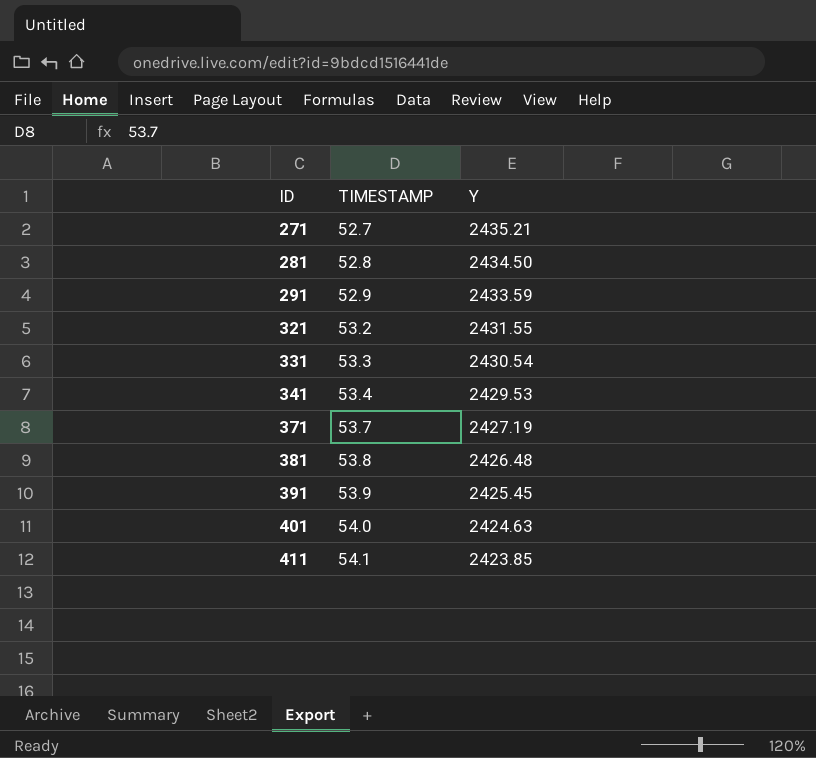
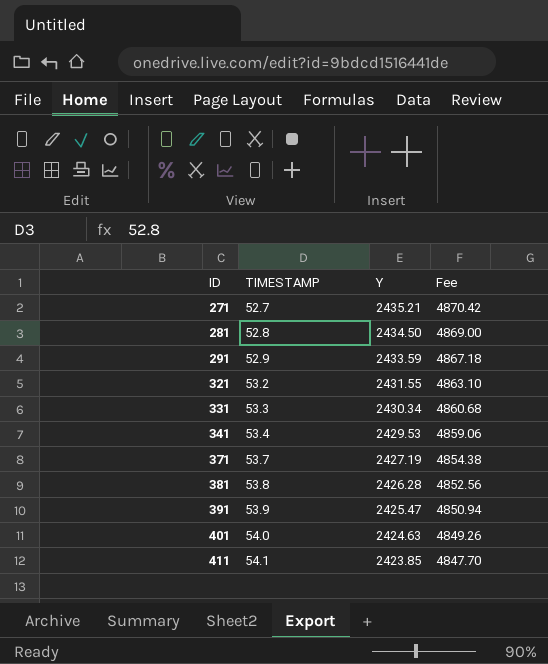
column Fee | formula: none -> [Y] * 2
331 | Y: 2430.54 -> 2430.34
381 | Y: 2426.48 -> 2426.28
391 | Y: 2425.45 -> 2425.47

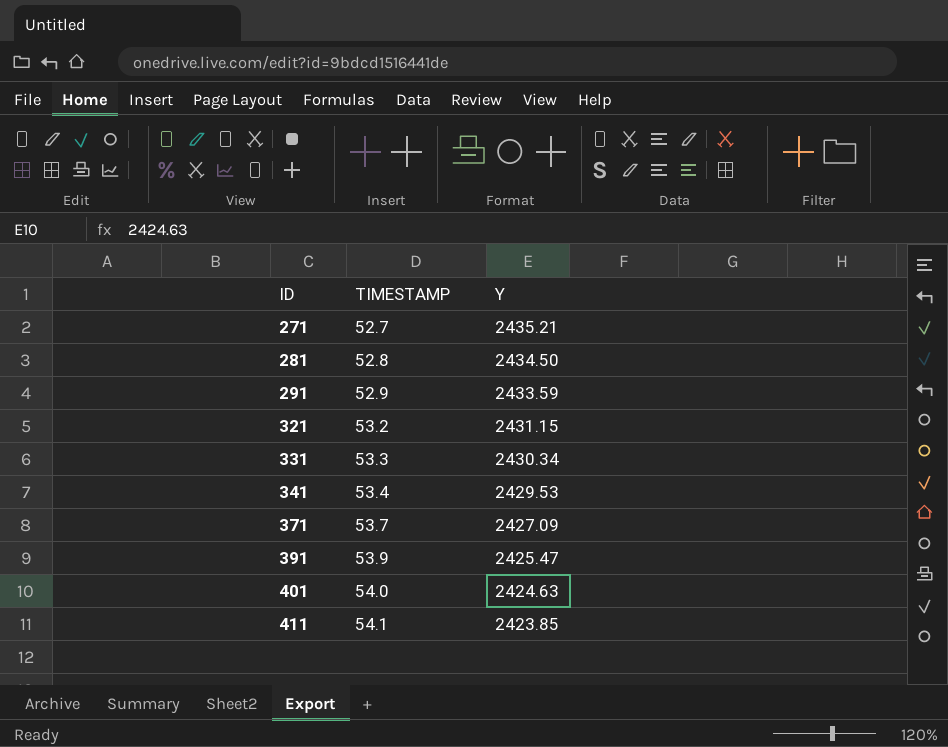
column Fee | formula: [Y] * 2 -> none
row 381: 53.8 | 2426.28 | 4852.56 -> none
321 | Y: 2431.55 -> 2431.15
371 | Y: 2427.19 -> 2427.09

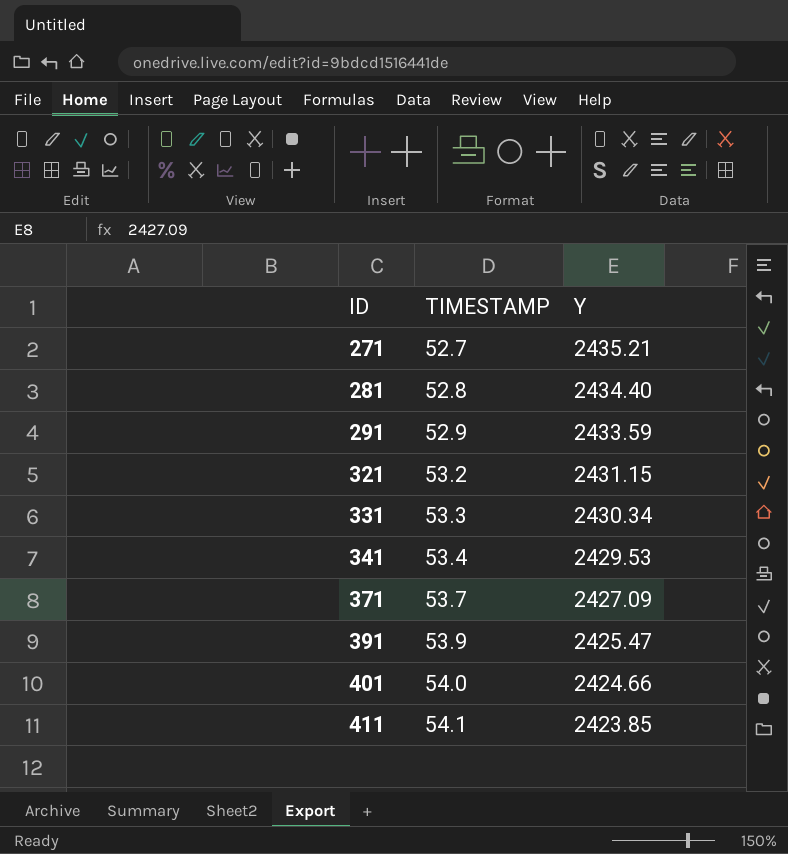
281 | Y: 2434.50 -> 2434.40
401 | Y: 2424.63 -> 2424.66

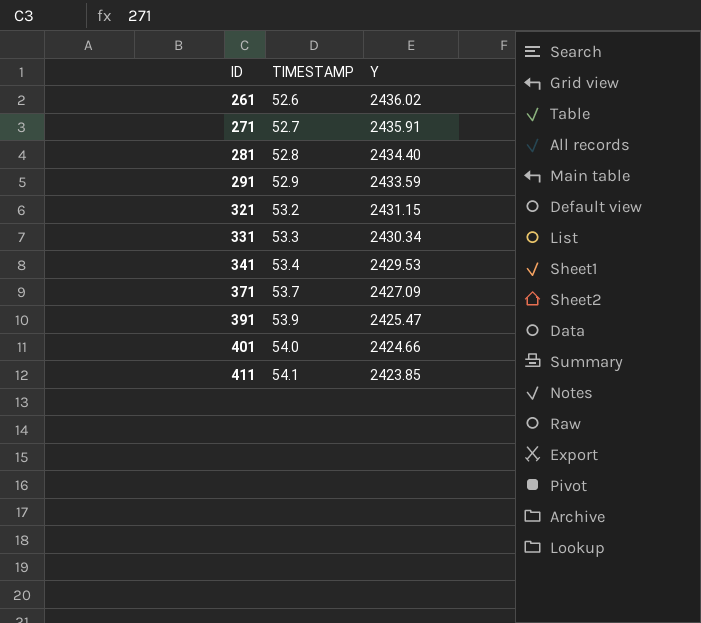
row 261: none -> 52.6 | 2436.02
271 | Y: 2435.21 -> 2435.91

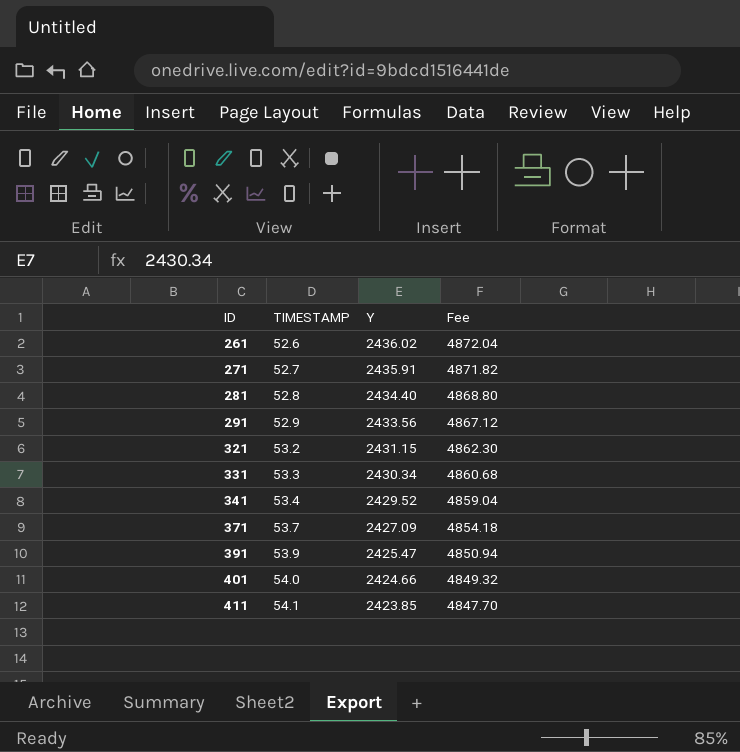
column Fee | formula: none -> [Y] * 2
291 | Y: 2433.59 -> 2433.56
341 | Y: 2429.53 -> 2429.52

